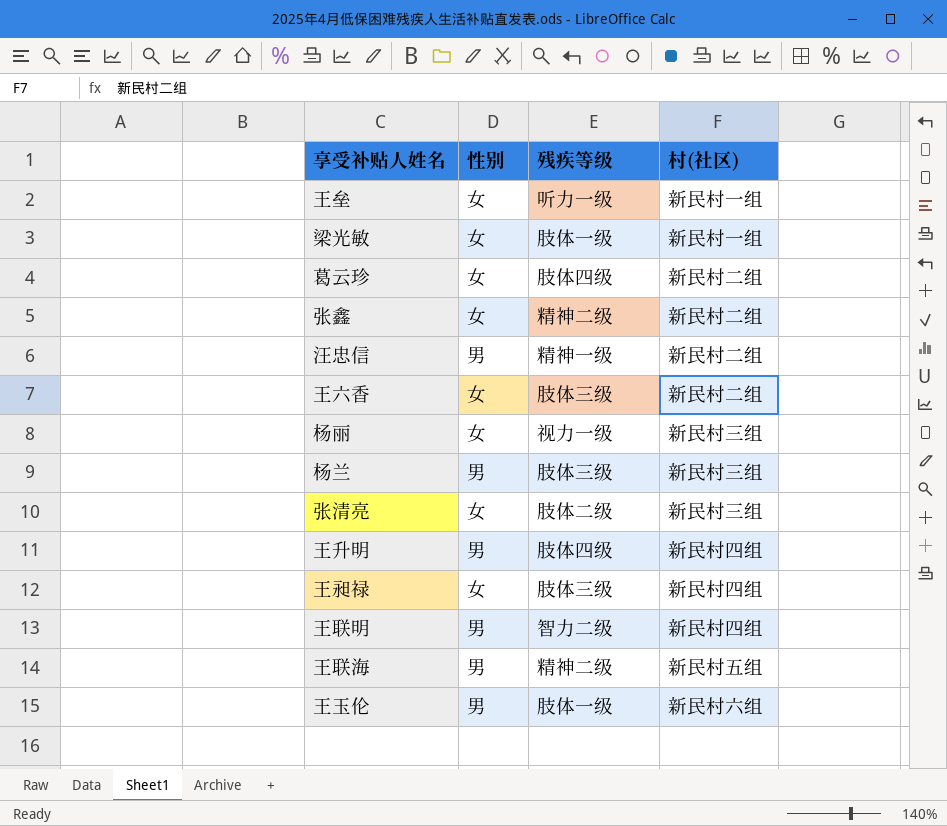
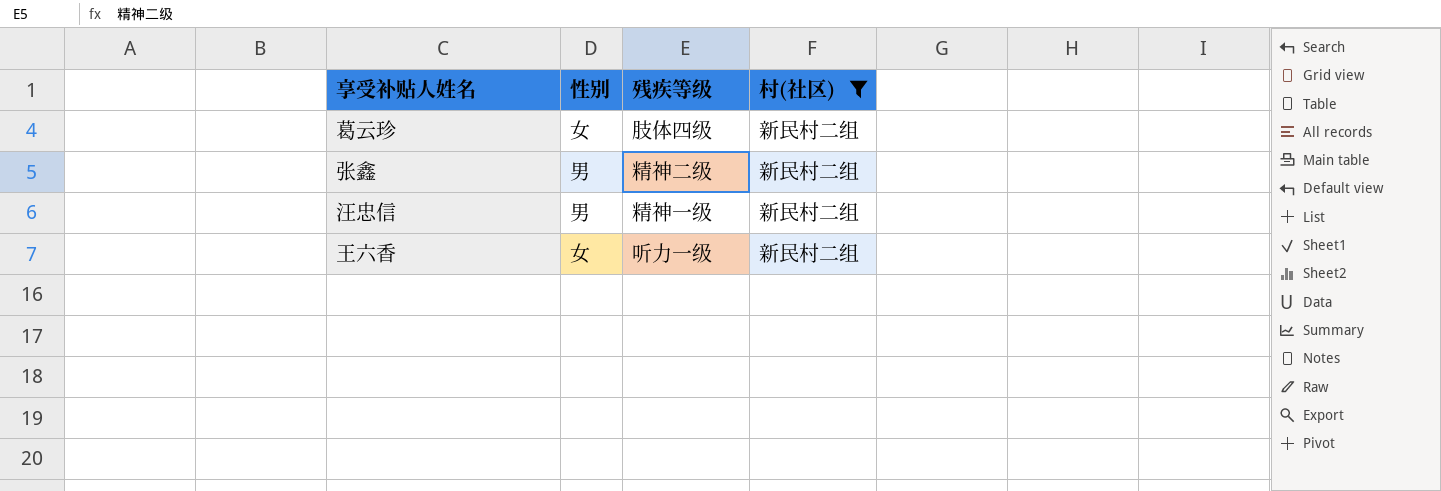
filter: none -> 村(社区) = 新民村二组
张鑫 | 性别: 女 -> 男
王六香 | 残疾等级: 肢体三级 -> 听力一级

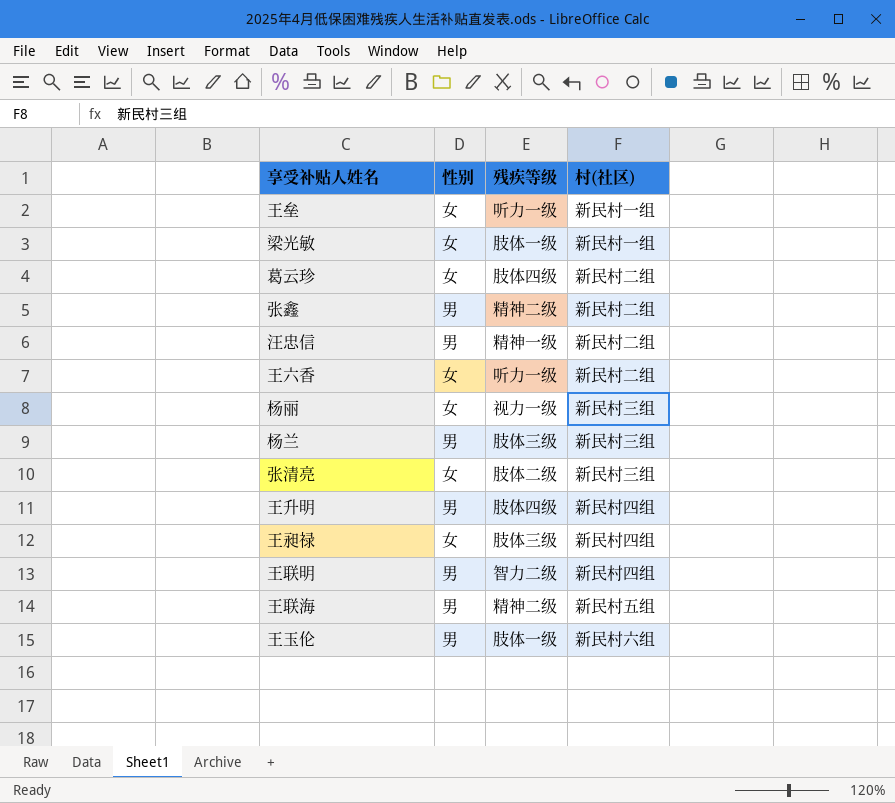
filter: 村(社区) = 新民村二组 -> none

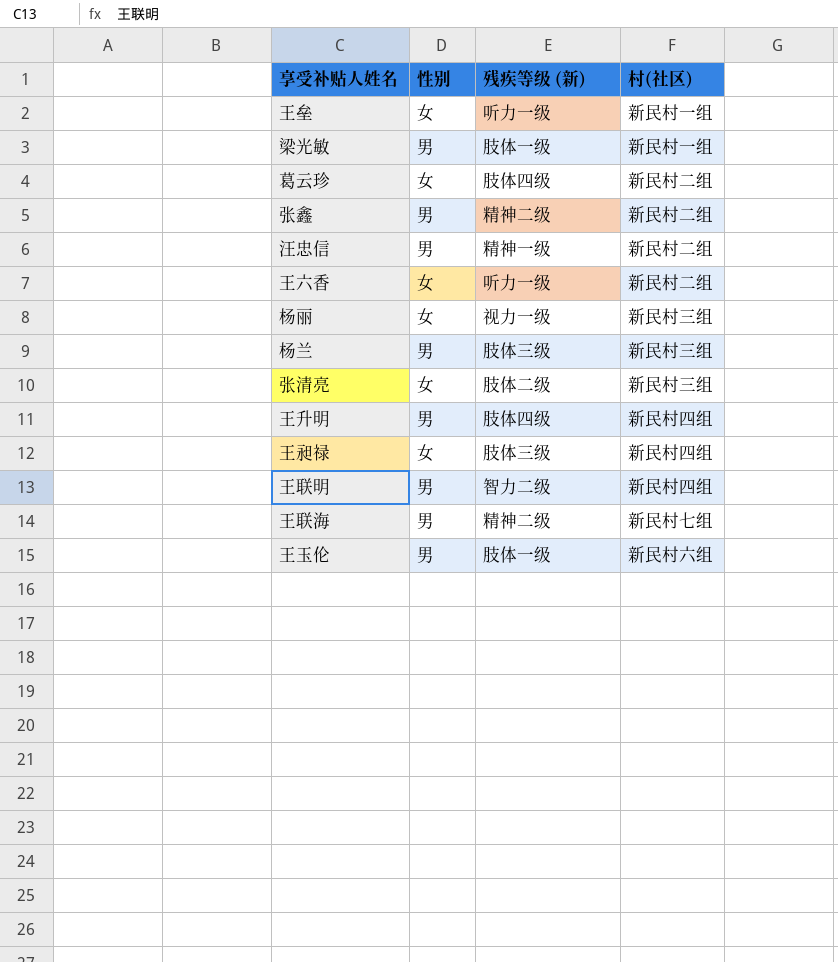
column name: 残疾等级 -> 残疾等级 (新)
梁光敏 | 性别: 女 -> 男
王联海 | 村(社区): 新民村五组 -> 新民村七组

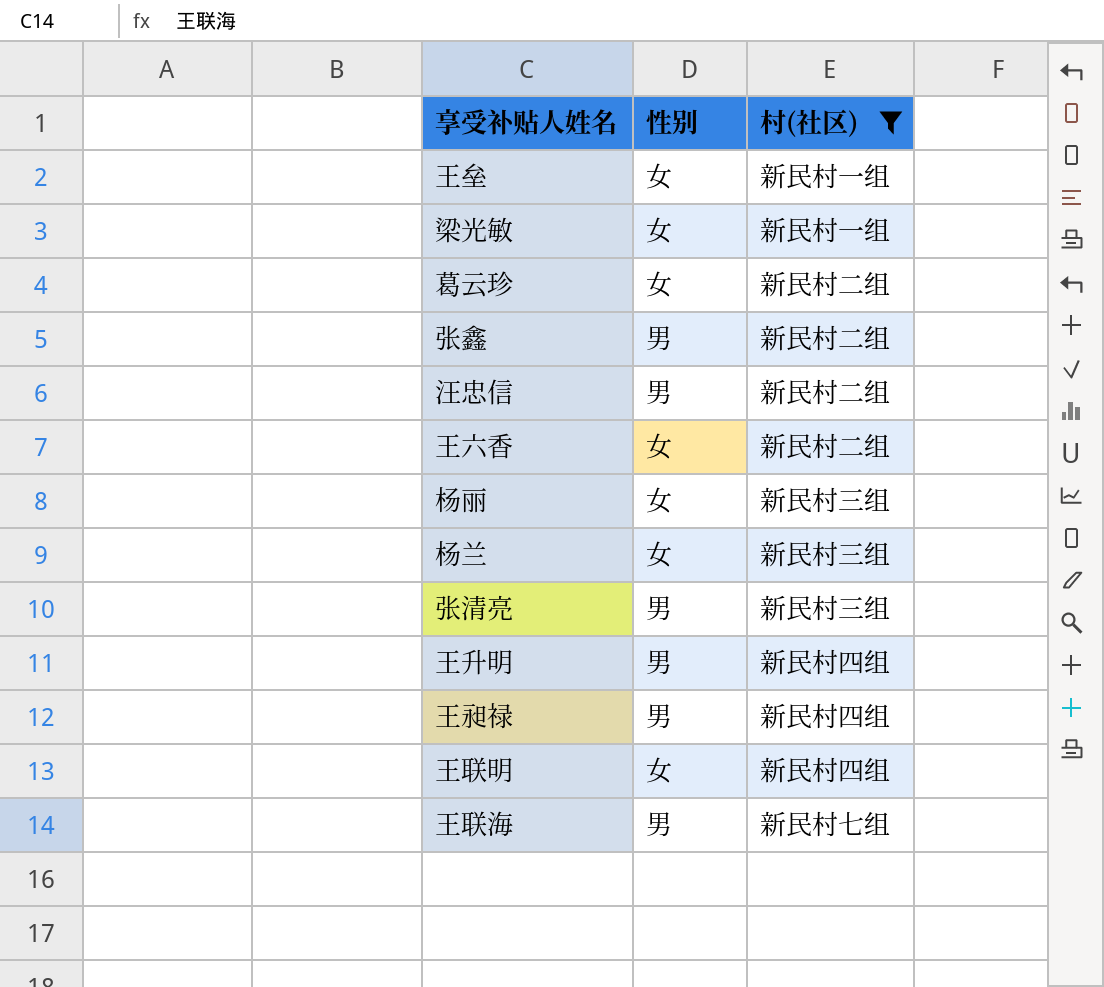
filter: none -> 村(社区) != 新民村六组
column 残疾等级 (新) | position: 3 -> none
梁光敏 | 性别: 男 -> 女
杨兰 | 性别: 男 -> 女
张清亮 | 性别: 女 -> 男
王昶禄 | 性别: 女 -> 男
王联明 | 性别: 男 -> 女

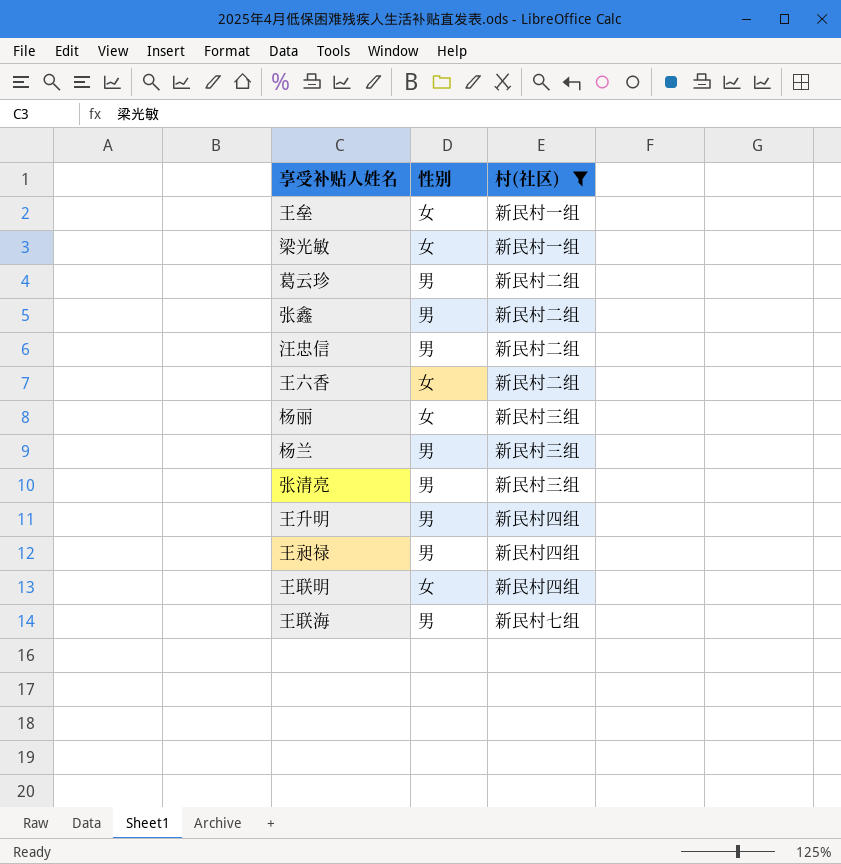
葛云珍 | 性别: 女 -> 男
杨兰 | 性别: 女 -> 男

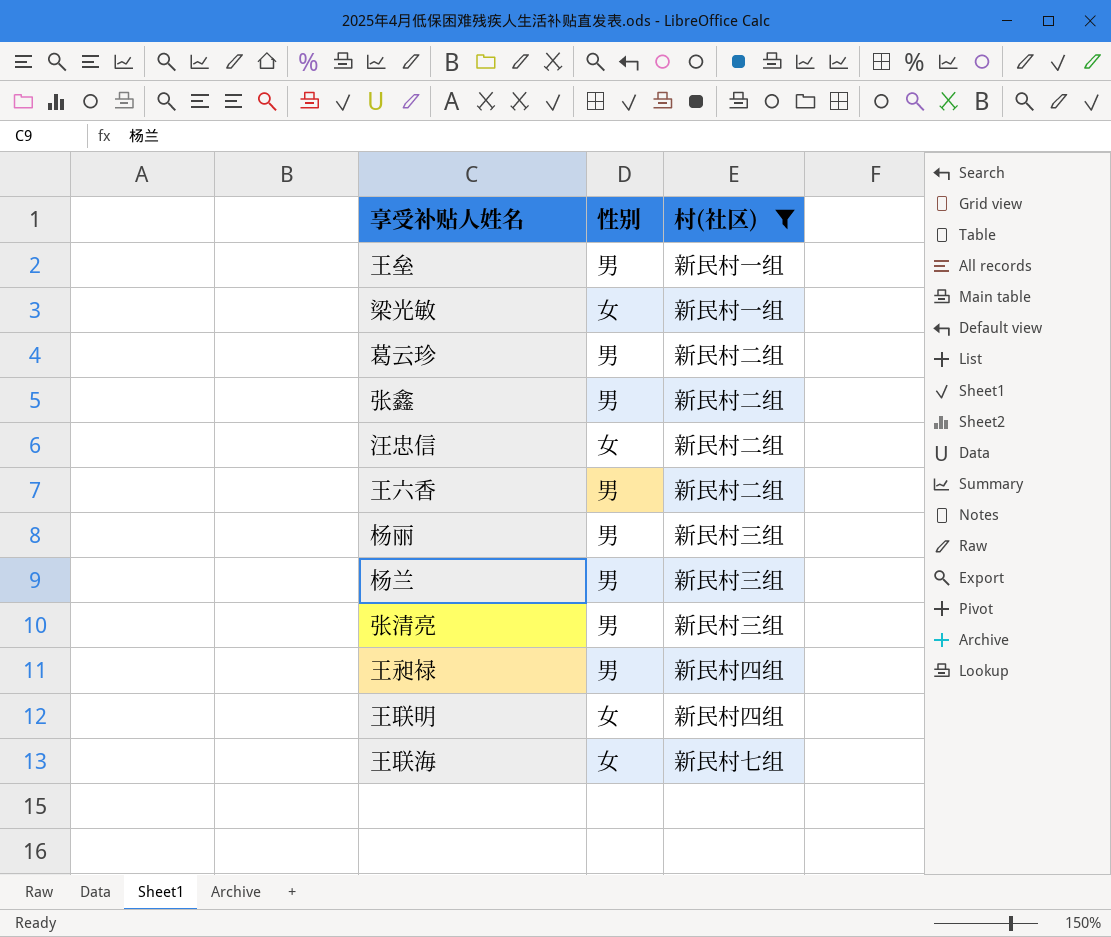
row 王升明: 男 | 新民村四组 -> none
王垒 | 性别: 女 -> 男
汪忠信 | 性别: 男 -> 女
王六香 | 性别: 女 -> 男
杨丽 | 性别: 女 -> 男
王联海 | 性别: 男 -> 女

